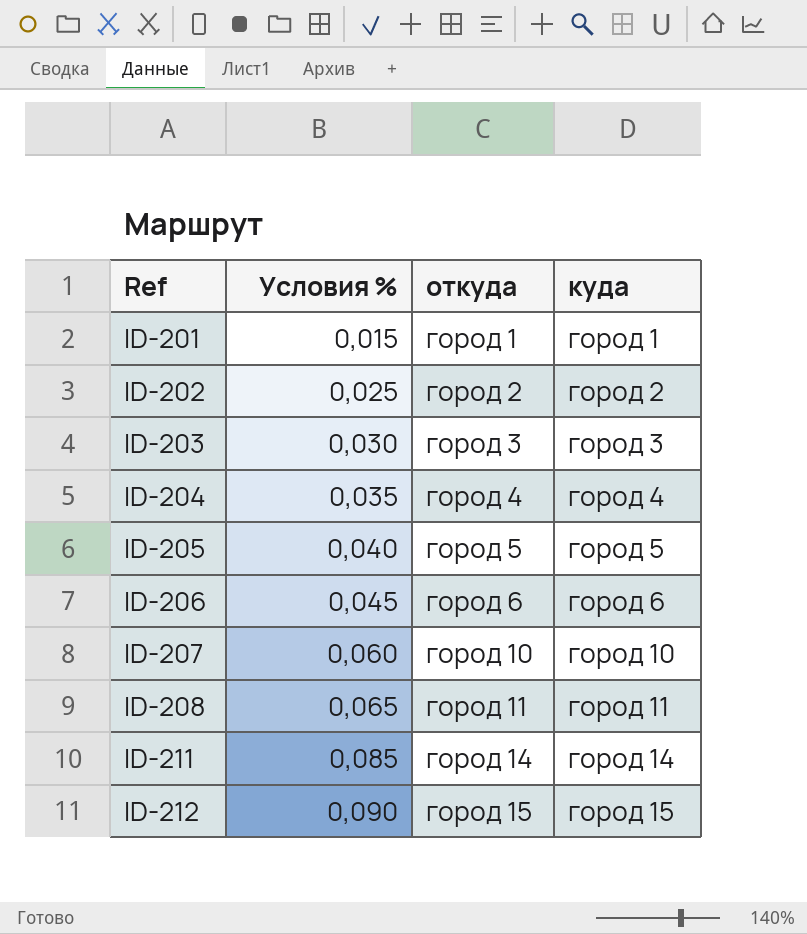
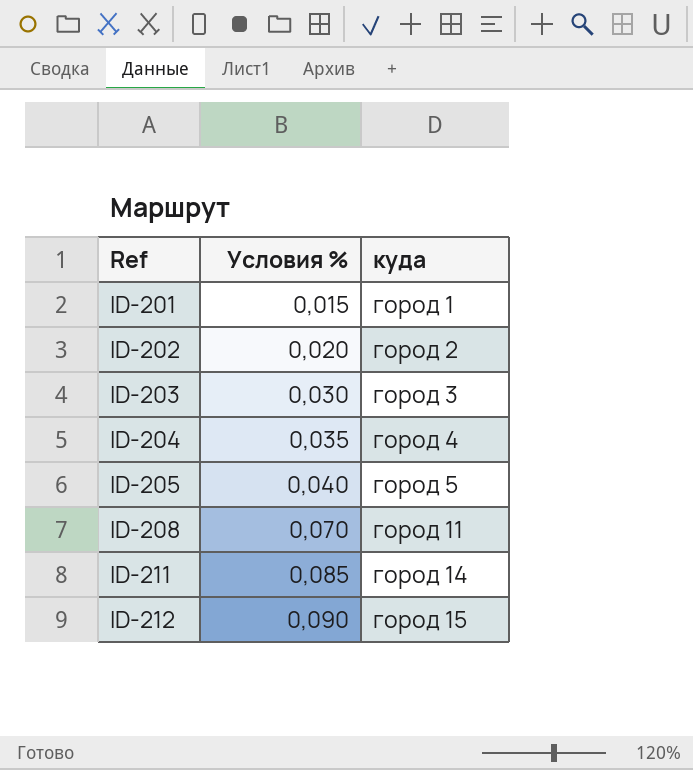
column откуда | position: 3 -> none
row ID-206: 0,045 | город 6 | город 6 -> none
row ID-207: 0,060 | город 10 | город 10 -> none
ID-202 | Условия %: 0,025 -> 0,020
ID-208 | Условия %: 0,065 -> 0,070

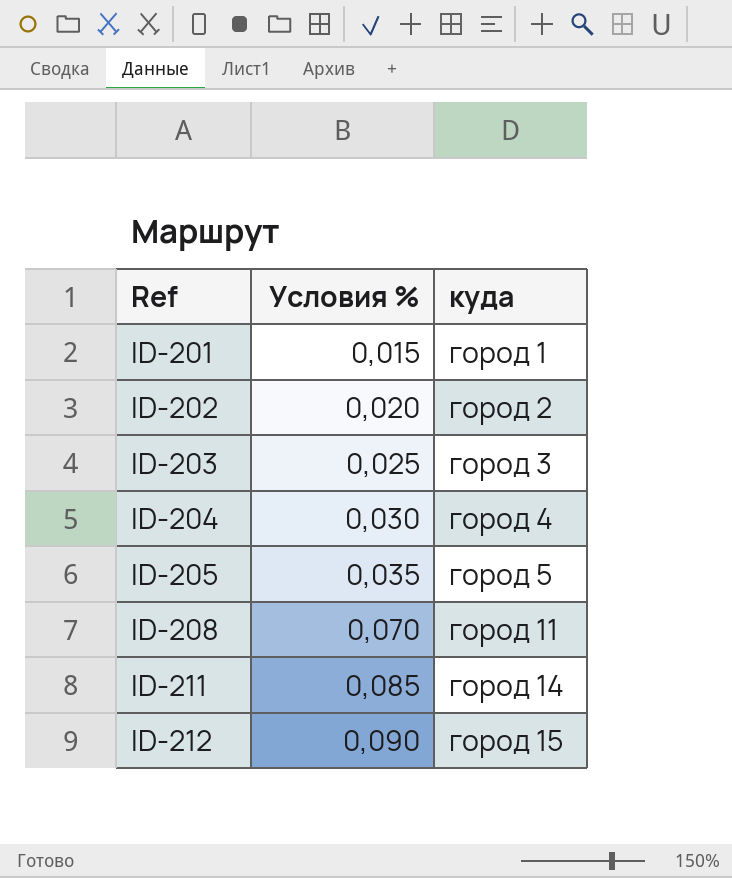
ID-203 | Условия %: 0,030 -> 0,025
ID-204 | Условия %: 0,035 -> 0,030
ID-205 | Условия %: 0,040 -> 0,035

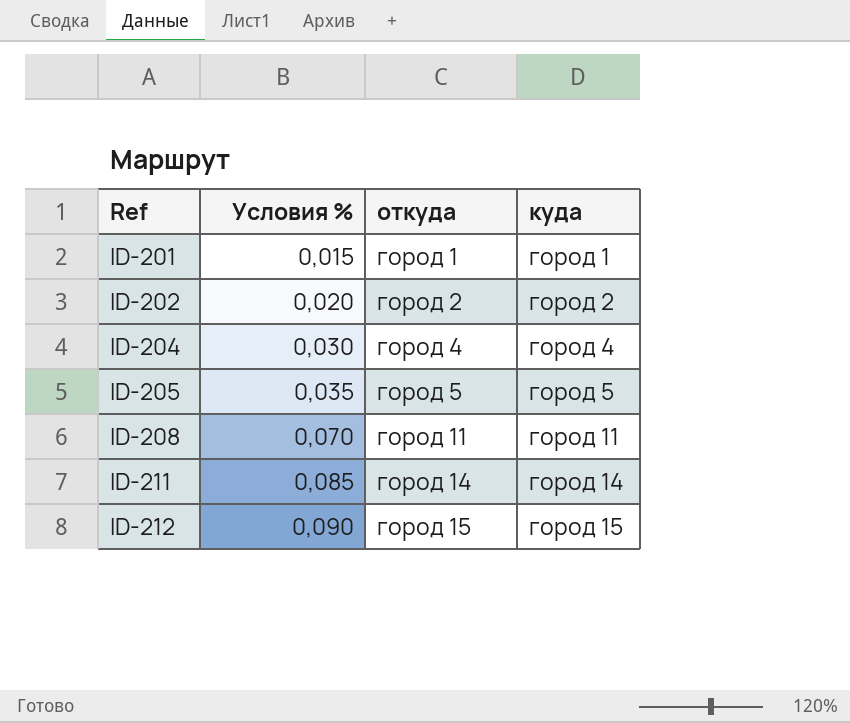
column откуда | position: none -> 3
row ID-203: 0,025 | город 3 -> none

